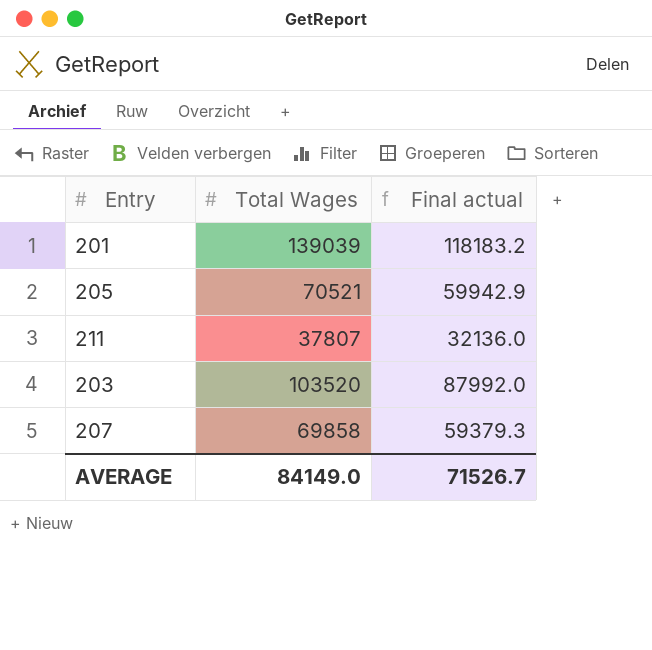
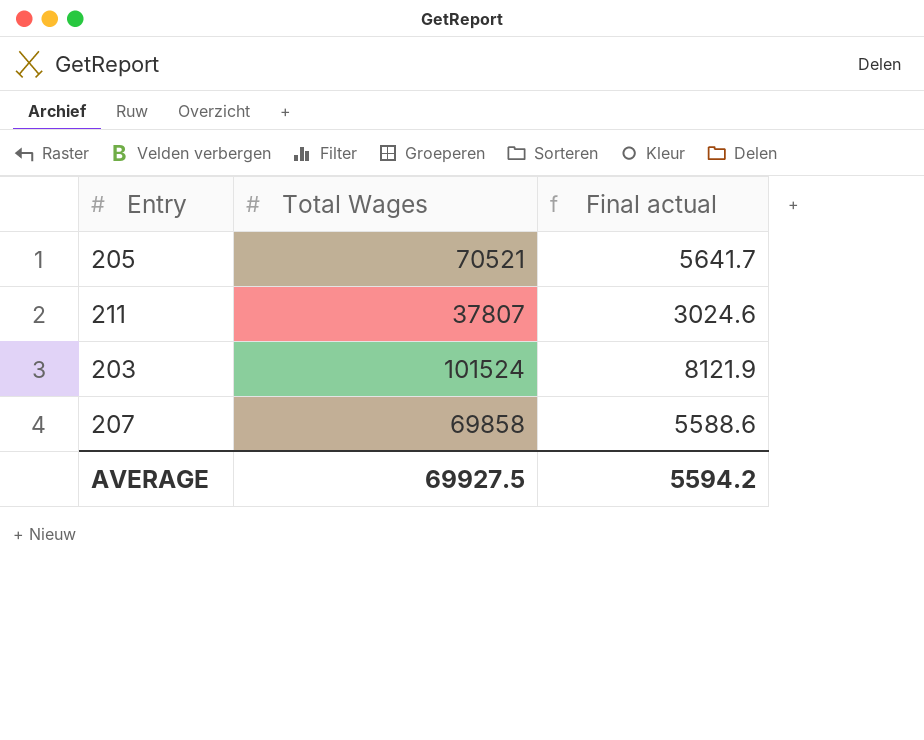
column Final actual | formula: [Total Wages] * 0.85 -> [Total Wages] * 0.08
row 201: 139039 | 118183.2 -> none
203 | Total Wages: 103520 -> 101524
AVERAGE | Total Wages: 84149.0 -> 69927.5
AVERAGE | Final actual: 71526.7 -> 5594.2

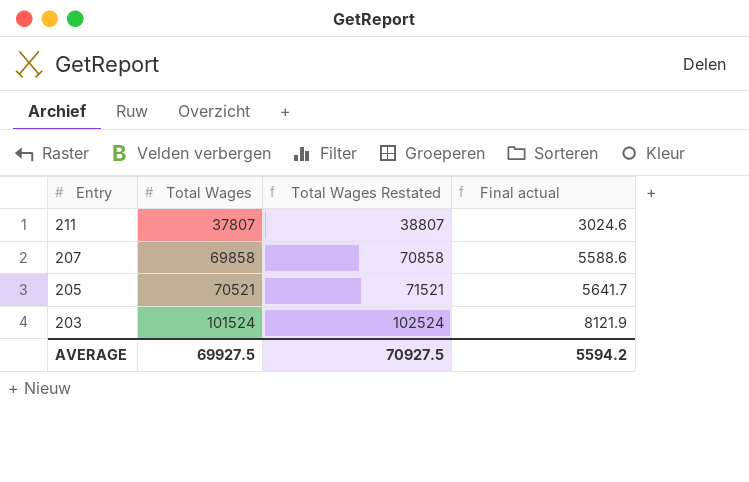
row order: none -> Entry descending
column Total Wages Restated | formula: none -> [Total Wages] + 1000

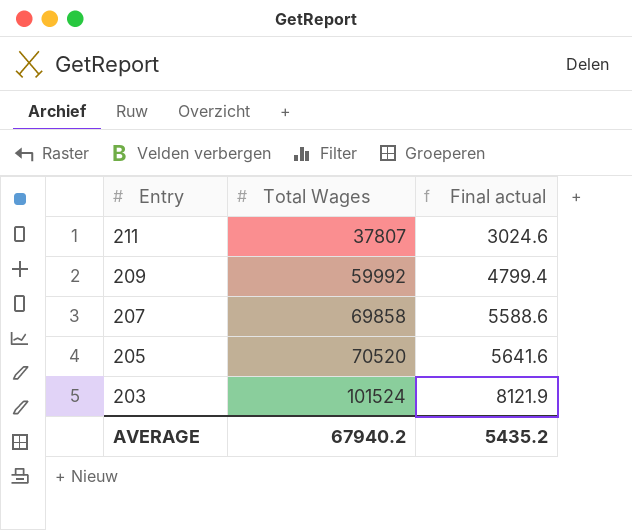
column Total Wages Restated | formula: [Total Wages] + 1000 -> none
row 209: none -> 59992 | 4799.4
205 | Total Wages: 70521 -> 70520
205 | Final actual: 5641.7 -> 5641.6
AVERAGE | Total Wages: 69927.5 -> 67940.2
AVERAGE | Final actual: 5594.2 -> 5435.2

